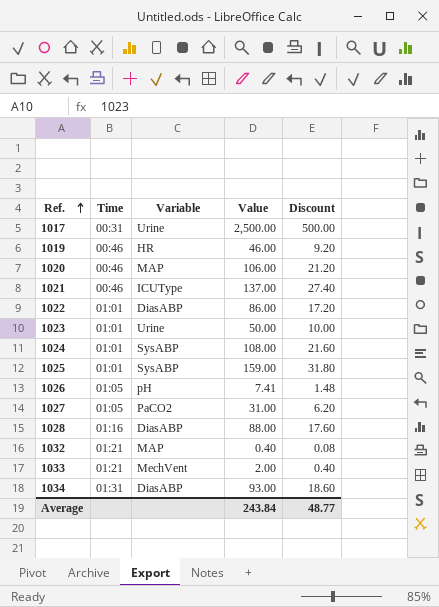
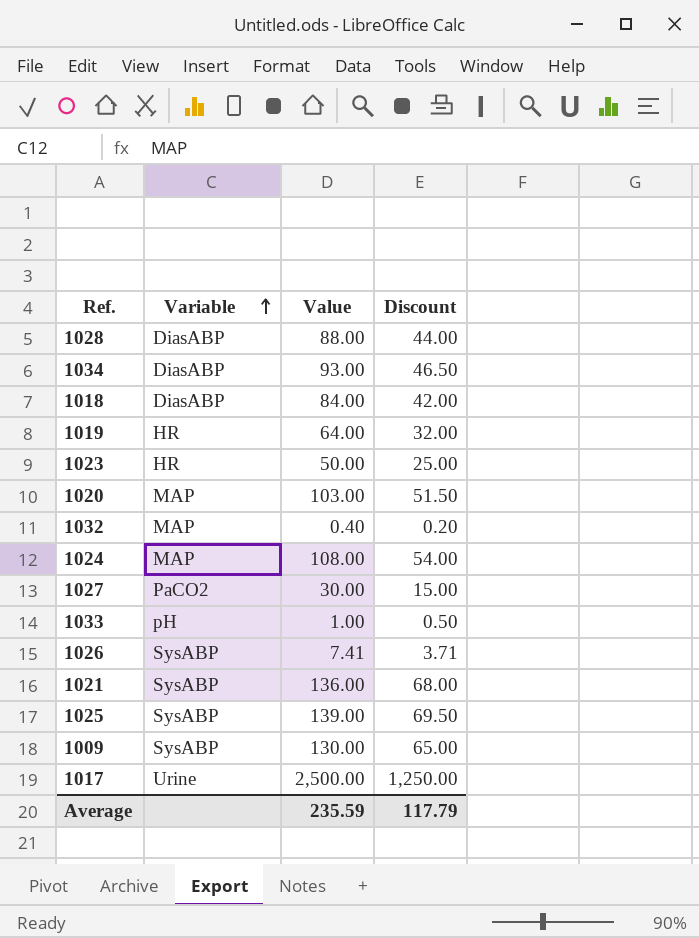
row order: Ref. ascending -> Variable ascending
column Time | position: 2 -> none
column Discount | formula: [Value] * 0.2 -> [Value] * 0.5
row 1022: 01:01 | DiasABP | 86.00 | 17.20 -> none
row 1018: none -> DiasABP | 84.00 | 42.00
1019 | Value: 46.00 -> 64.00
1023 | Variable: Urine -> HR
1020 | Value: 106.00 -> 103.00
1024 | Variable: SysABP -> MAP
1027 | Value: 31.00 -> 30.00
1033 | Variable: MechVent -> pH
1033 | Value: 2.00 -> 1.00
1026 | Variable: pH -> SysABP
1021 | Variable: ICUType -> SysABP
1021 | Value: 137.00 -> 136.00
1025 | Value: 159.00 -> 139.00
row 1009: none -> SysABP | 130.00 | 65.00
Average | Value: 243.84 -> 235.59
Average | Discount: 48.77 -> 117.79

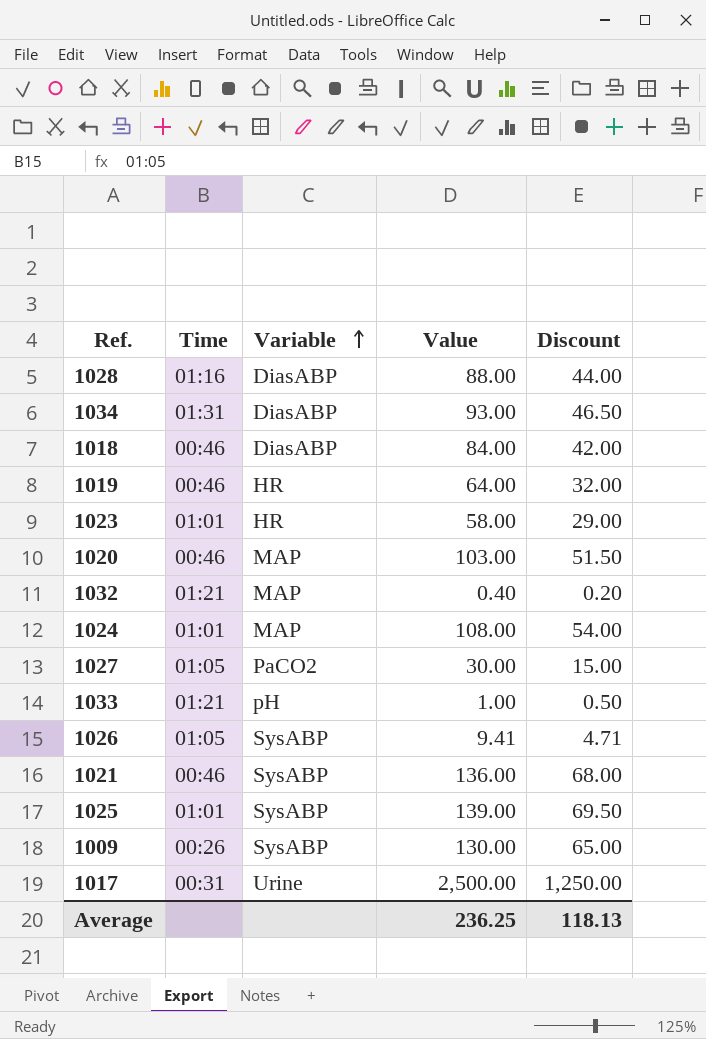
column Time | position: none -> 2
1023 | Value: 50.00 -> 58.00
1023 | Discount: 25.00 -> 29.00
1026 | Value: 7.41 -> 9.41
1026 | Discount: 3.71 -> 4.71
Average | Value: 235.59 -> 236.25
Average | Discount: 117.79 -> 118.13

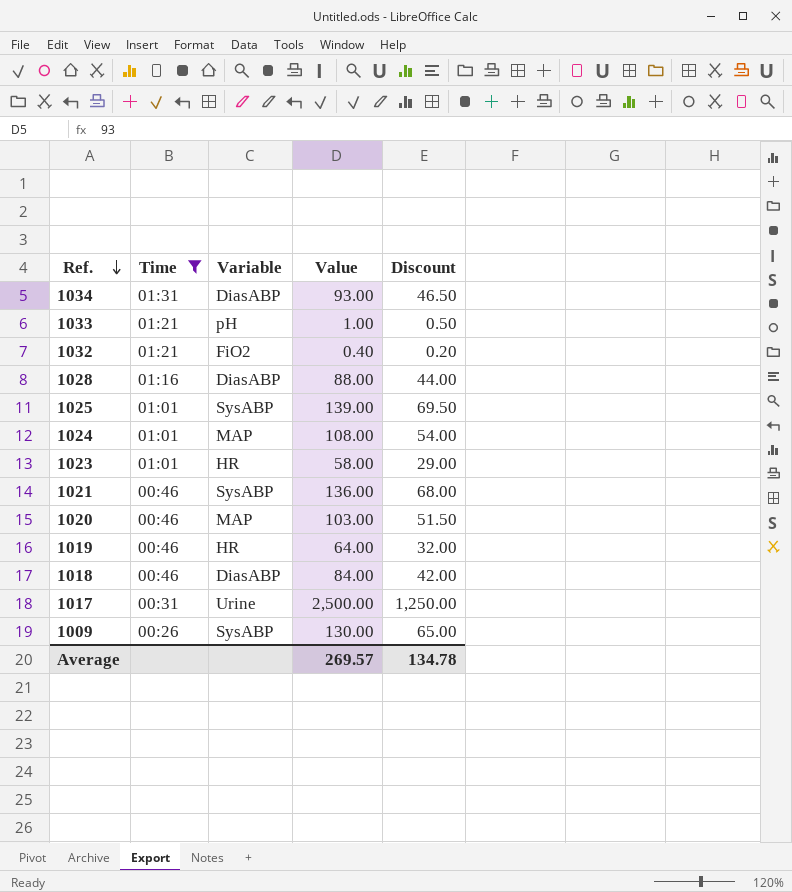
filter: none -> Time != 01:05
row order: Variable ascending -> Ref. descending
1032 | Variable: MAP -> FiO2
Average | Value: 236.25 -> 269.57
Average | Discount: 118.13 -> 134.78

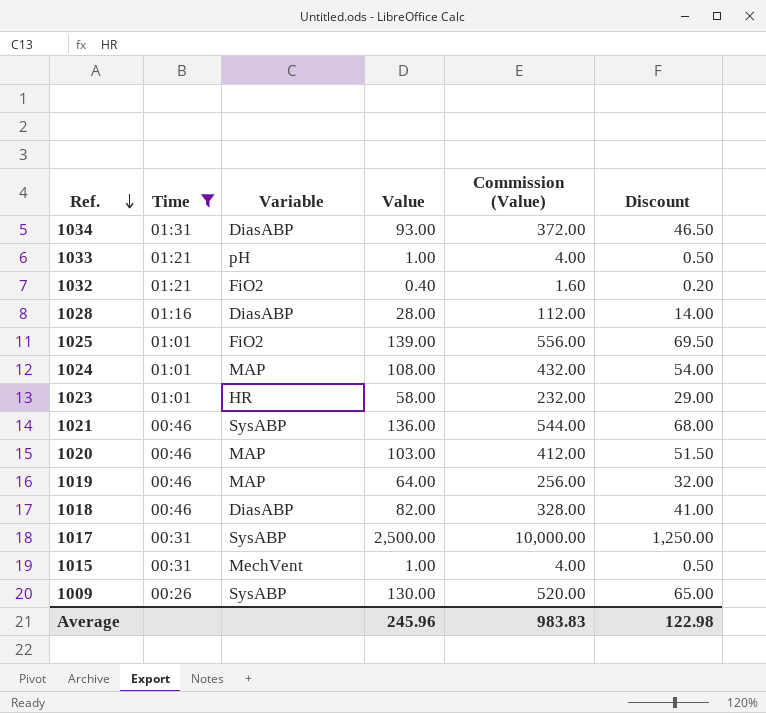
column Commission (Value) | formula: none -> [Value] * 4
1028 | Value: 88.00 -> 28.00
1028 | Discount: 44.00 -> 14.00
1025 | Variable: SysABP -> FiO2
1019 | Variable: HR -> MAP
1018 | Value: 84.00 -> 82.00
1018 | Discount: 42.00 -> 41.00
1017 | Variable: Urine -> SysABP
row 1015: none -> 00:31 | MechVent | 1.00 | 4.00 | 0.50
Average | Value: 269.57 -> 245.96
Average | Discount: 134.78 -> 122.98

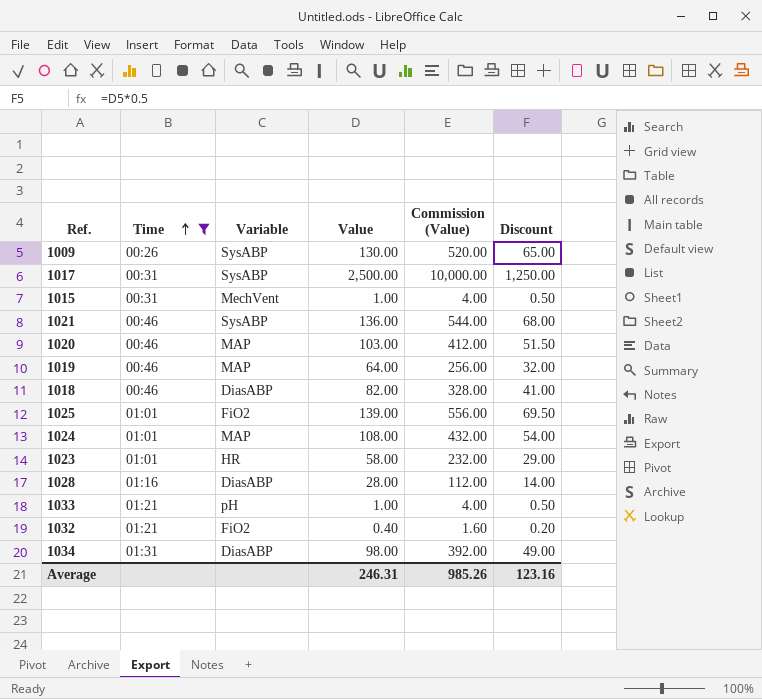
row order: Ref. descending -> Time ascending
1034 | Value: 93.00 -> 98.00
1034 | Commission (Value): 372.00 -> 392.00
1034 | Discount: 46.50 -> 49.00
Average | Value: 245.96 -> 246.31
Average | Commission (Value): 983.83 -> 985.26
Average | Discount: 122.98 -> 123.16

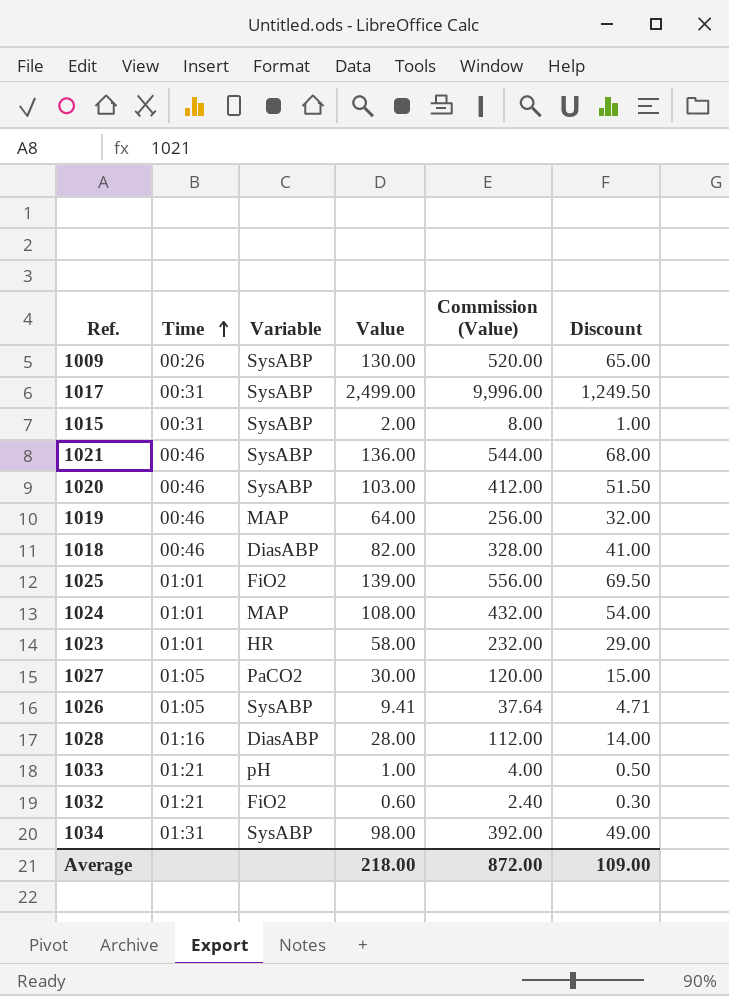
filter: Time != 01:05 -> none
1017 | Value: 2,500.00 -> 2,499.00
1017 | Commission (Value): 10,000.00 -> 9,996.00
1017 | Discount: 1,250.00 -> 1,249.50
1015 | Variable: MechVent -> SysABP
1015 | Value: 1.00 -> 2.00
1015 | Commission (Value): 4.00 -> 8.00
1015 | Discount: 0.50 -> 1.00
1020 | Variable: MAP -> SysABP
1032 | Value: 0.40 -> 0.60
1032 | Commission (Value): 1.60 -> 2.40
1032 | Discount: 0.20 -> 0.30
1034 | Variable: DiasABP -> SysABP
Average | Value: 246.31 -> 218.00
Average | Commission (Value): 985.26 -> 872.00
Average | Discount: 123.16 -> 109.00

